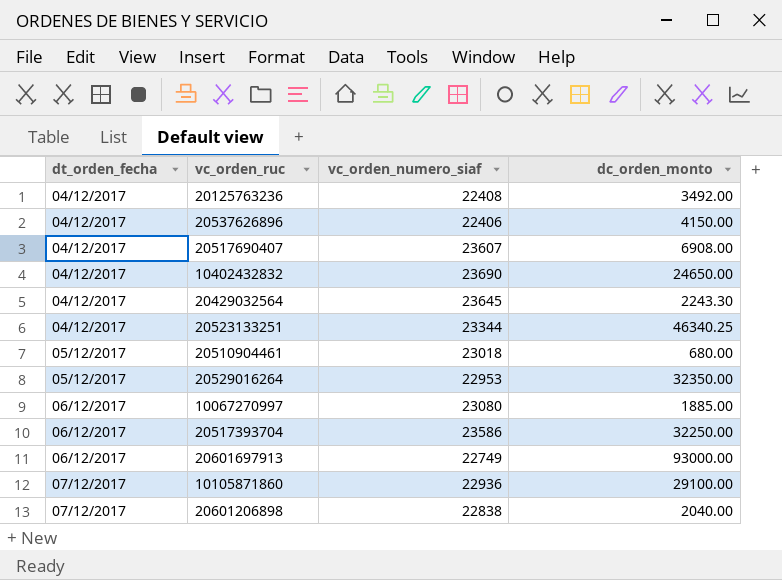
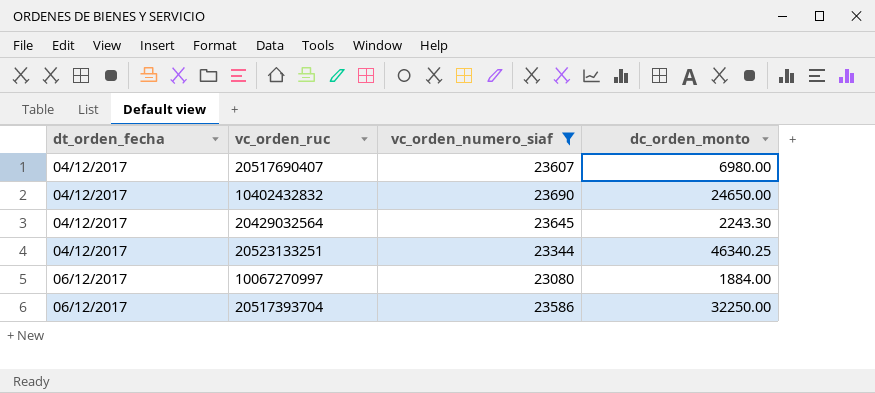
filter: none -> vc_orden_numero_siaf >= 23080
20517690407 | dc_orden_monto: 6908.00 -> 6980.00
10067270997 | dc_orden_monto: 1885.00 -> 1884.00

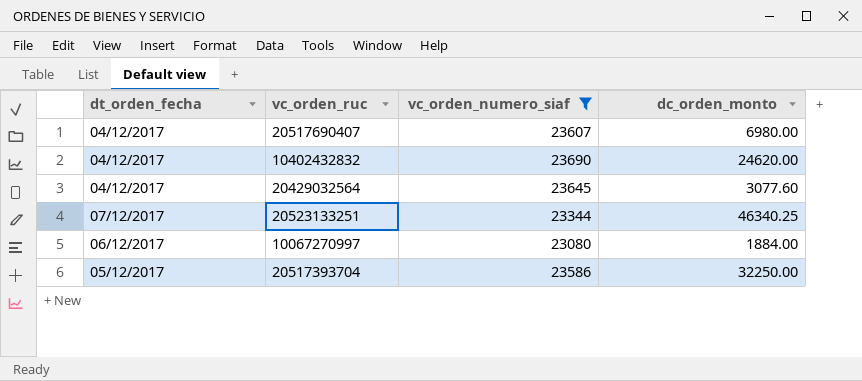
10402432832 | dc_orden_monto: 24650.00 -> 24620.00
20429032564 | dc_orden_monto: 2243.30 -> 3077.60
20523133251 | dt_orden_fecha: 04/12/2017 -> 07/12/2017
20517393704 | dt_orden_fecha: 06/12/2017 -> 05/12/2017

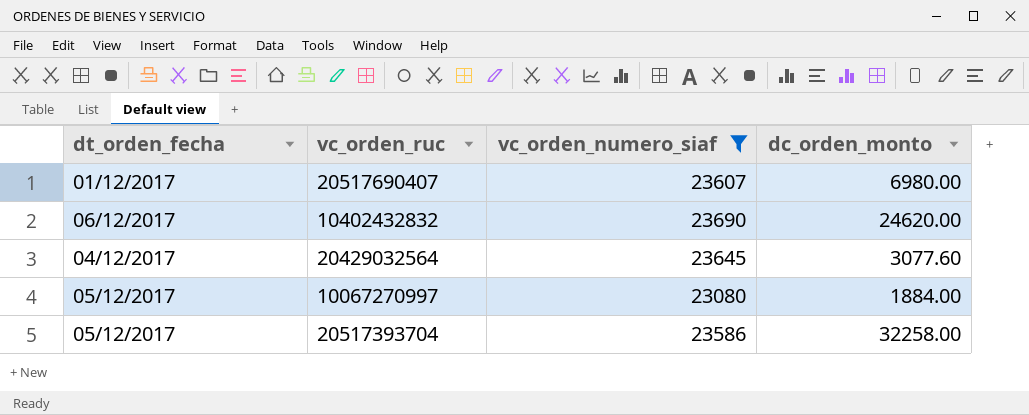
row 20523133251: 07/12/2017 | 23344 | 46340.25 -> none
20517690407 | dt_orden_fecha: 04/12/2017 -> 01/12/2017
10402432832 | dt_orden_fecha: 04/12/2017 -> 06/12/2017
10067270997 | dt_orden_fecha: 06/12/2017 -> 05/12/2017
20517393704 | dc_orden_monto: 32250.00 -> 32258.00

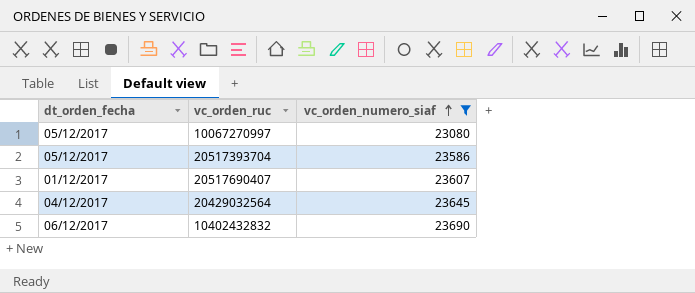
row order: none -> vc_orden_numero_siaf ascending
column dc_orden_monto | position: 4 -> none

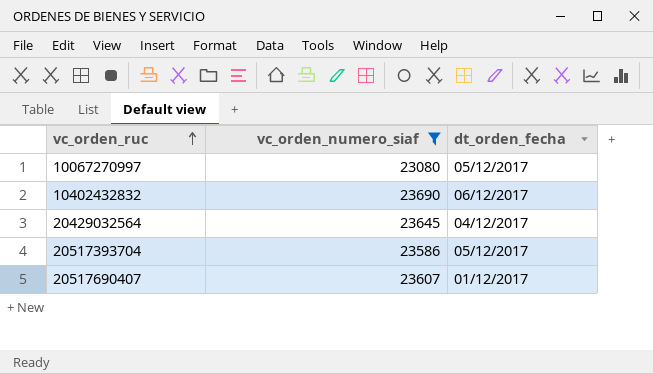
row order: vc_orden_numero_siaf ascending -> vc_orden_ruc ascending
column dt_orden_fecha | position: 1 -> 3

